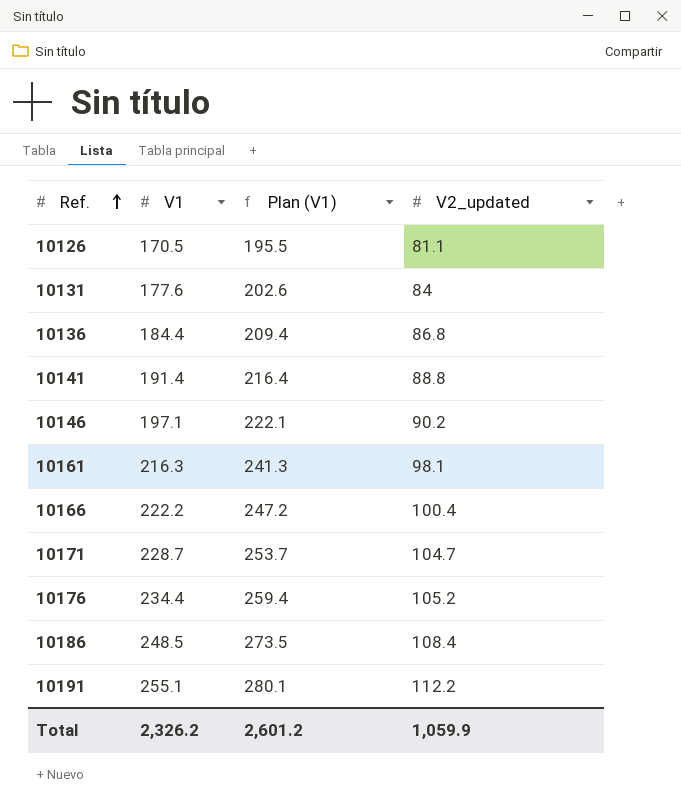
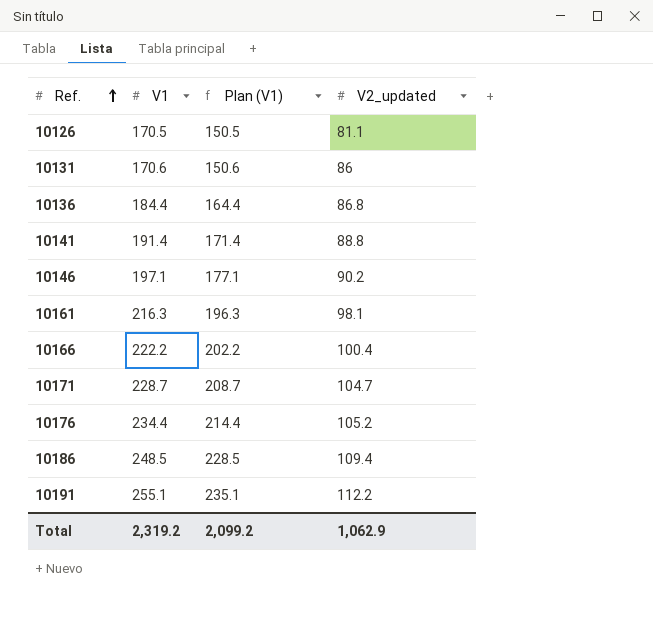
column Plan (V1) | formula: [V1] + 25 -> [V1] - 20
10131 | V1: 177.6 -> 170.6
10131 | V2_updated: 84 -> 86
10186 | V2_updated: 108.4 -> 109.4
Total | V1: 2,326.2 -> 2,319.2
Total | Plan (V1): 2,601.2 -> 2,099.2
Total | V2_updated: 1,059.9 -> 1,062.9

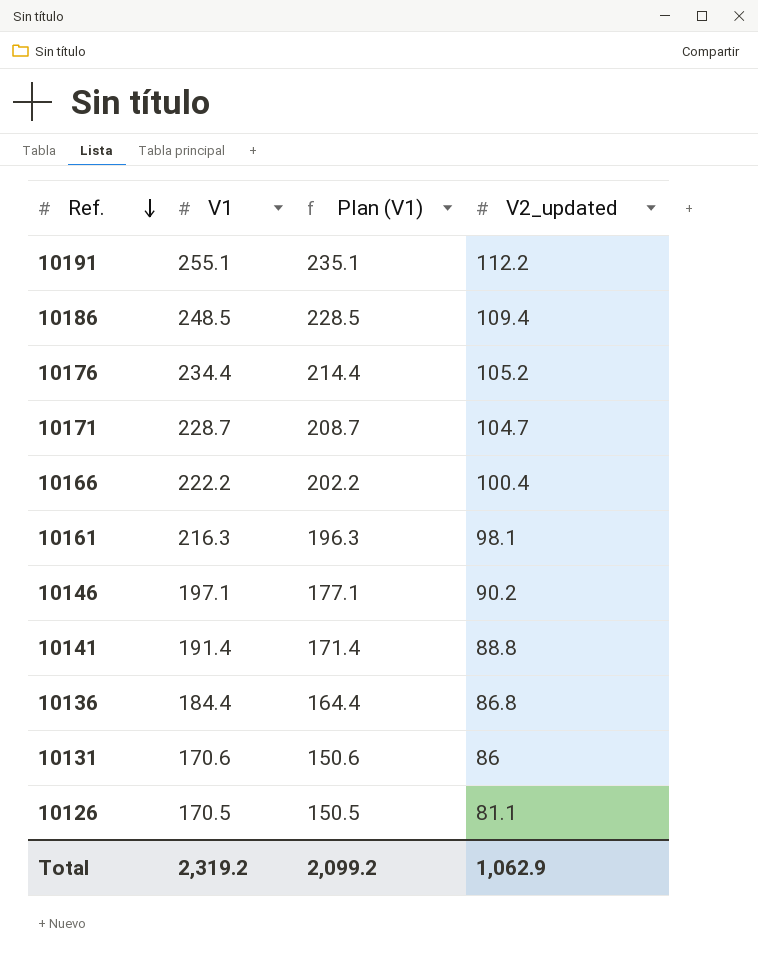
row order: Ref. ascending -> Ref. descending

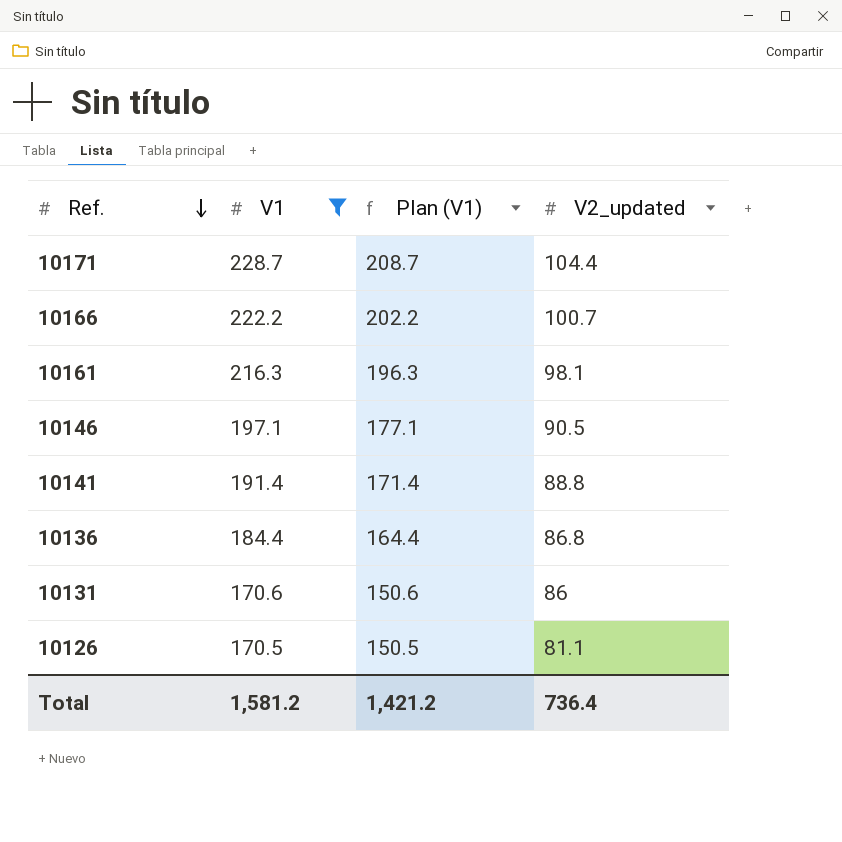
filter: none -> V1 <= 228.7
10171 | V2_updated: 104.7 -> 104.4
10166 | V2_updated: 100.4 -> 100.7
10146 | V2_updated: 90.2 -> 90.5
Total | V1: 2,319.2 -> 1,581.2
Total | Plan (V1): 2,099.2 -> 1,421.2
Total | V2_updated: 1,062.9 -> 736.4

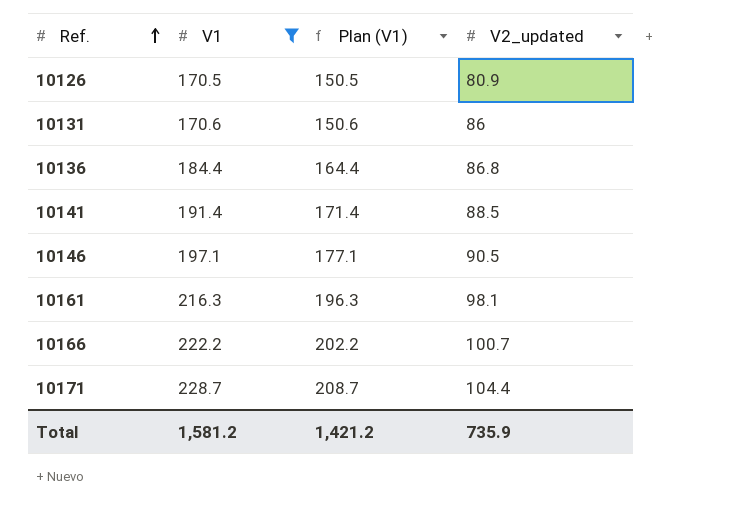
row order: Ref. descending -> Ref. ascending
10126 | V2_updated: 81.1 -> 80.9
10141 | V2_updated: 88.8 -> 88.5
Total | V2_updated: 736.4 -> 735.9

